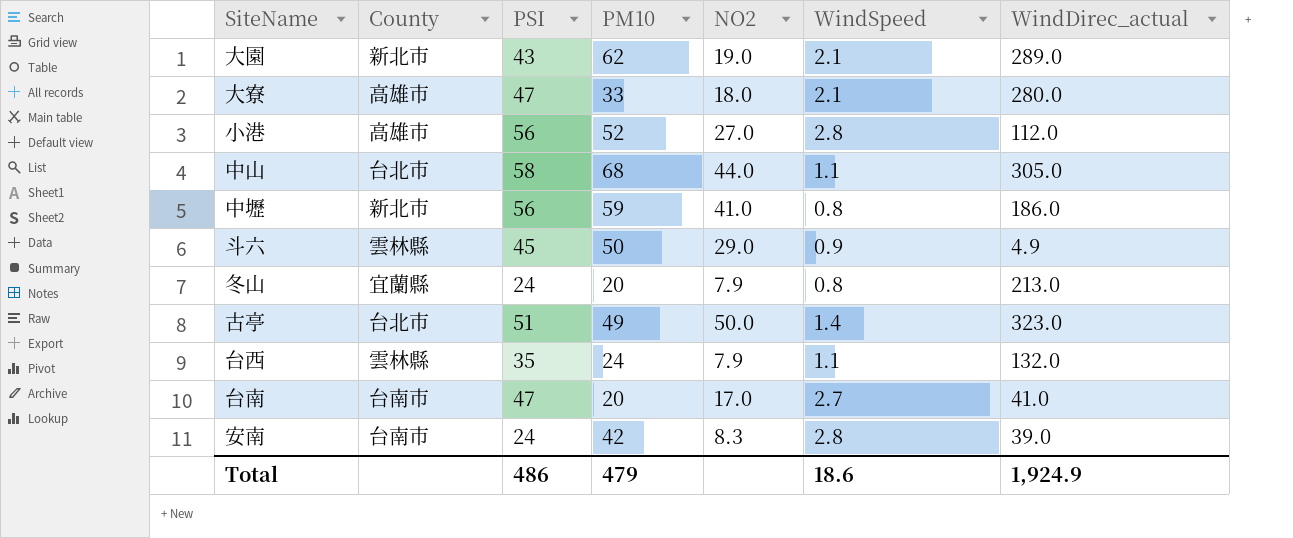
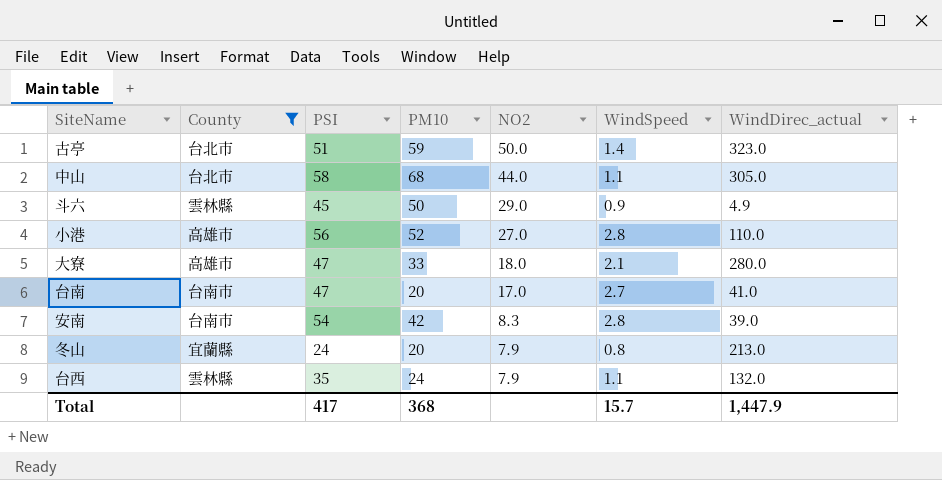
filter: none -> County != 新北市
row order: none -> NO2 descending
古亭 | PM10: 49 -> 59
小港 | WindDirec_actual: 112.0 -> 110.0
安南 | PSI: 24 -> 54
Total | PSI: 486 -> 417
Total | PM10: 479 -> 368
Total | WindSpeed: 18.6 -> 15.7
Total | WindDirec_actual: 1,924.9 -> 1,447.9

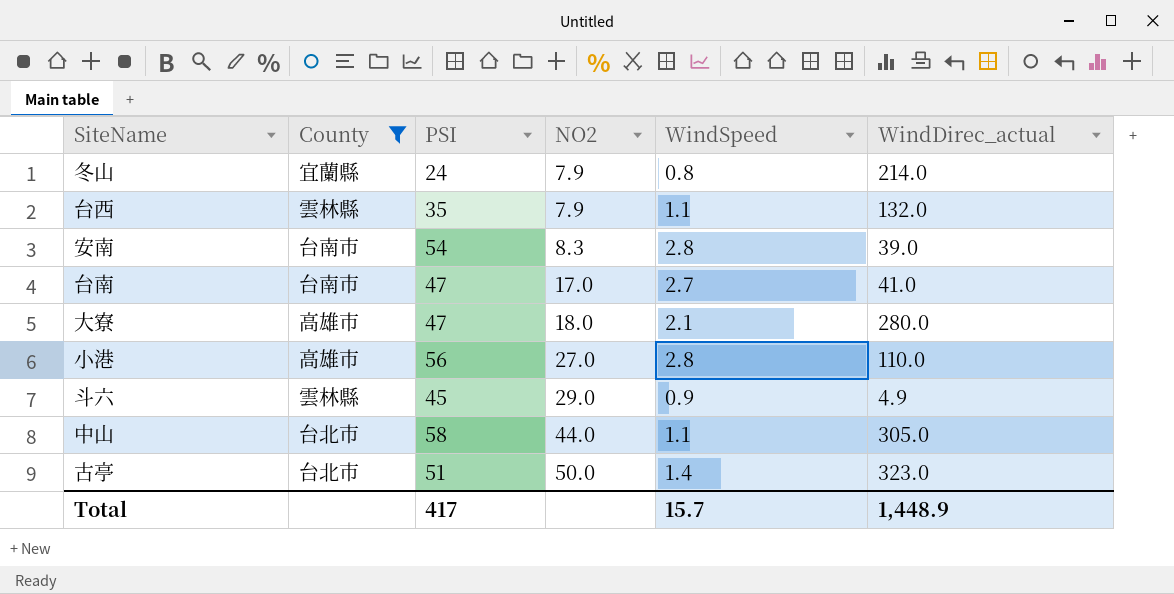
row order: NO2 descending -> NO2 ascending
column PM10 | position: 4 -> none
冬山 | WindDirec_actual: 213.0 -> 214.0
Total | WindDirec_actual: 1,447.9 -> 1,448.9

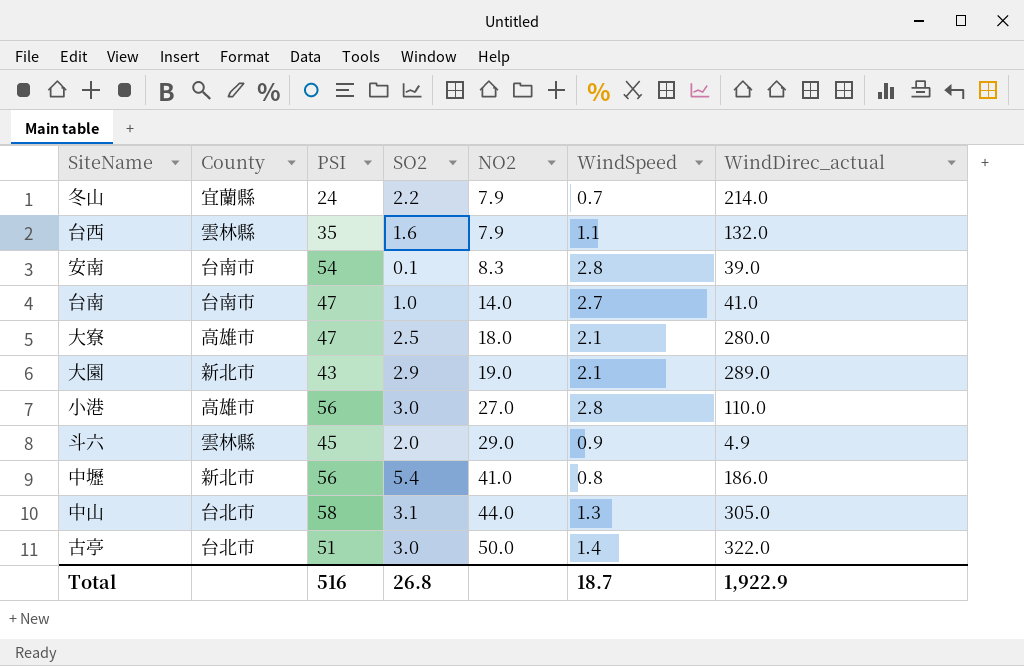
filter: County != 新北市 -> none
column SO2 | position: none -> 4
冬山 | WindSpeed: 0.8 -> 0.7
台南 | NO2: 17.0 -> 14.0
中山 | WindSpeed: 1.1 -> 1.3
古亭 | WindDirec_actual: 323.0 -> 322.0
Total | PSI: 417 -> 516
Total | WindSpeed: 15.7 -> 18.7
Total | WindDirec_actual: 1,448.9 -> 1,922.9

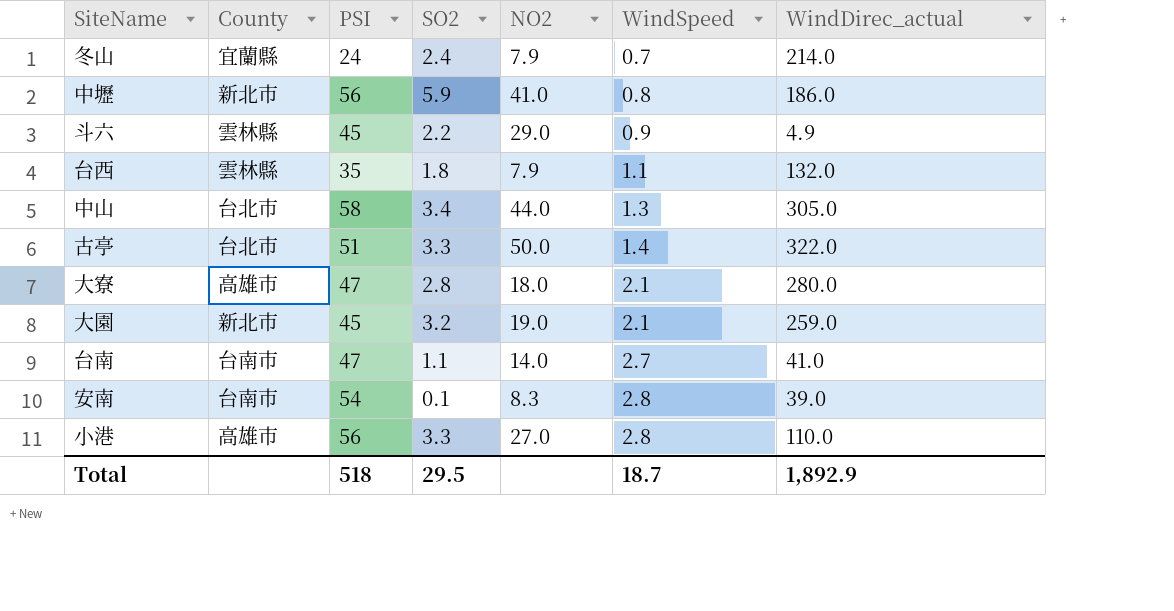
row order: NO2 ascending -> WindSpeed ascending
冬山 | SO2: 2.2 -> 2.4
中壢 | SO2: 5.4 -> 5.9
斗六 | SO2: 2.0 -> 2.2
台西 | SO2: 1.6 -> 1.8
中山 | SO2: 3.1 -> 3.4
古亭 | SO2: 3.0 -> 3.3
大寮 | SO2: 2.5 -> 2.8
大園 | PSI: 43 -> 45
大園 | SO2: 2.9 -> 3.2
大園 | WindDirec_actual: 289.0 -> 259.0
台南 | SO2: 1.0 -> 1.1
小港 | SO2: 3.0 -> 3.3
Total | PSI: 516 -> 518
Total | SO2: 26.8 -> 29.5
Total | WindDirec_actual: 1,922.9 -> 1,892.9

